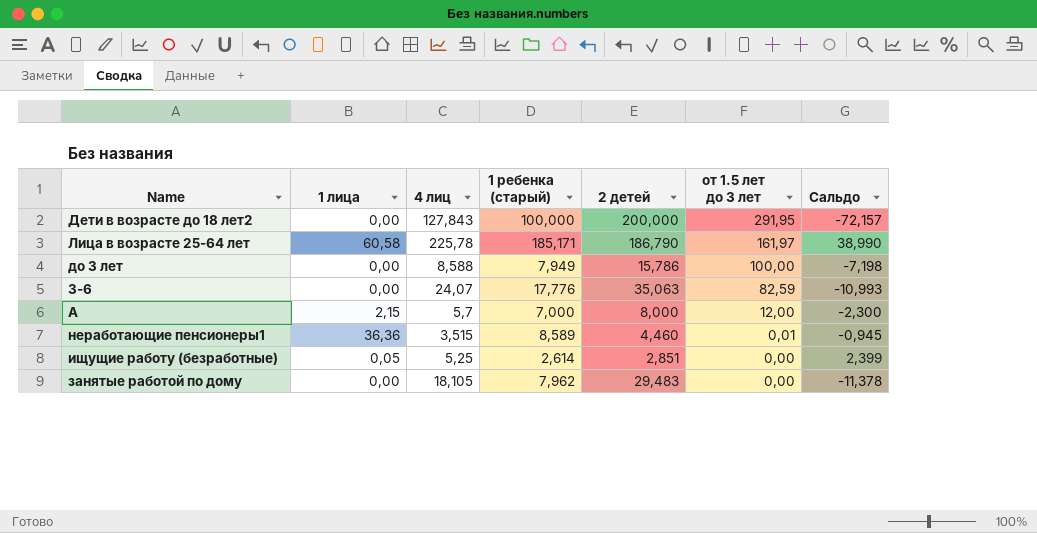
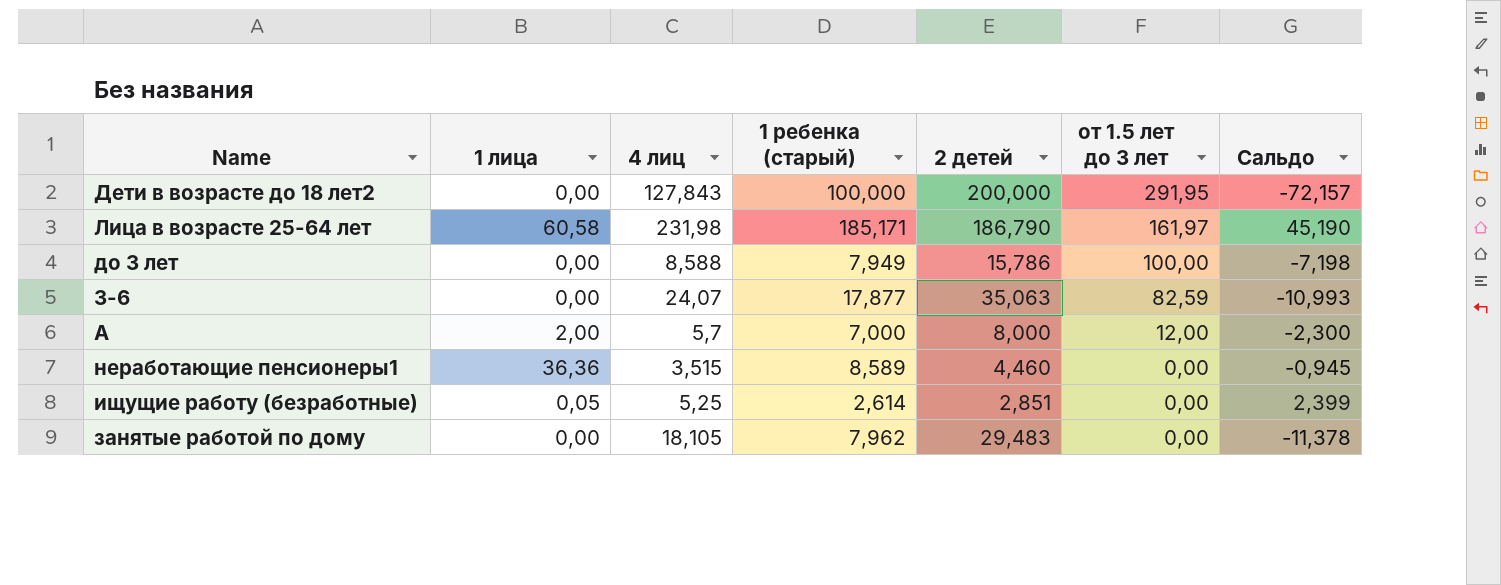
Лица в возрасте 25-64 лет | 4 лиц: 225,78 -> 231,98
Лица в возрасте 25-64 лет | Сальдо: 38,990 -> 45,190
3-6 | 1 ребенка (старый): 17,776 -> 17,877
А | 1 лица: 2,15 -> 2,00
неработающие пенсионеры1 | от 1.5 лет до 3 лет: 0,01 -> 0,00

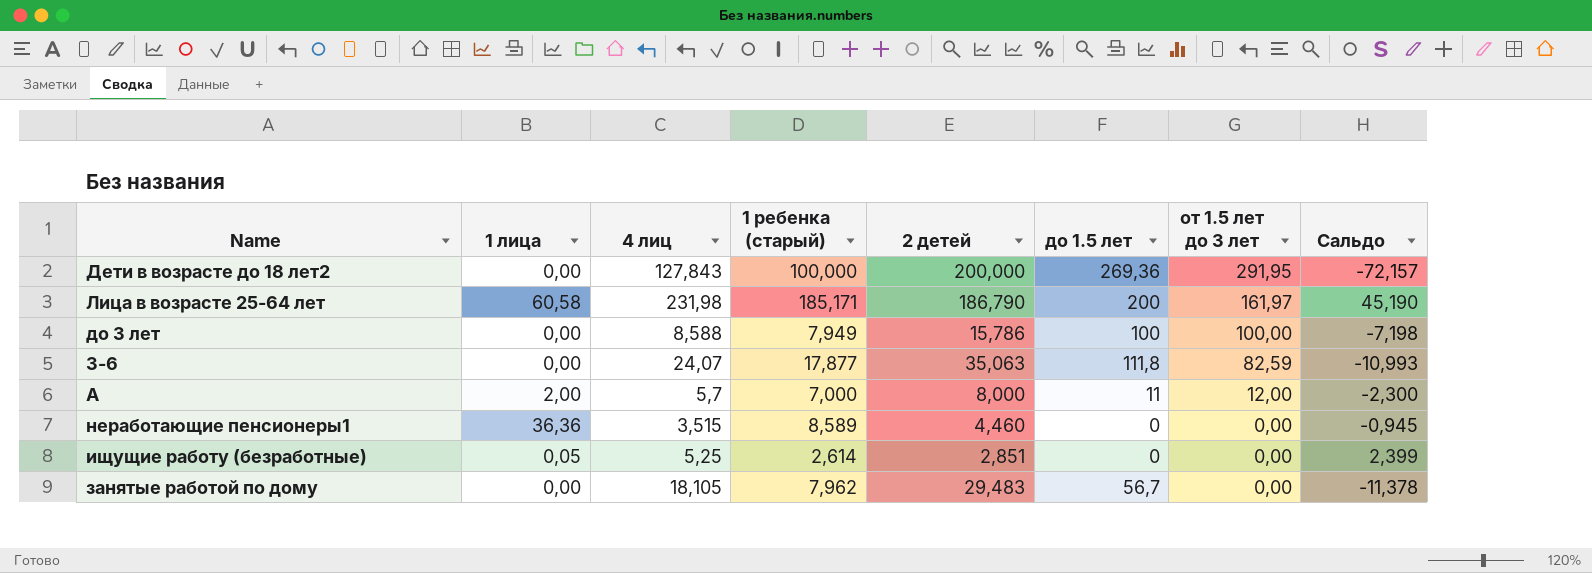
column до 1.5 лет | position: none -> 6

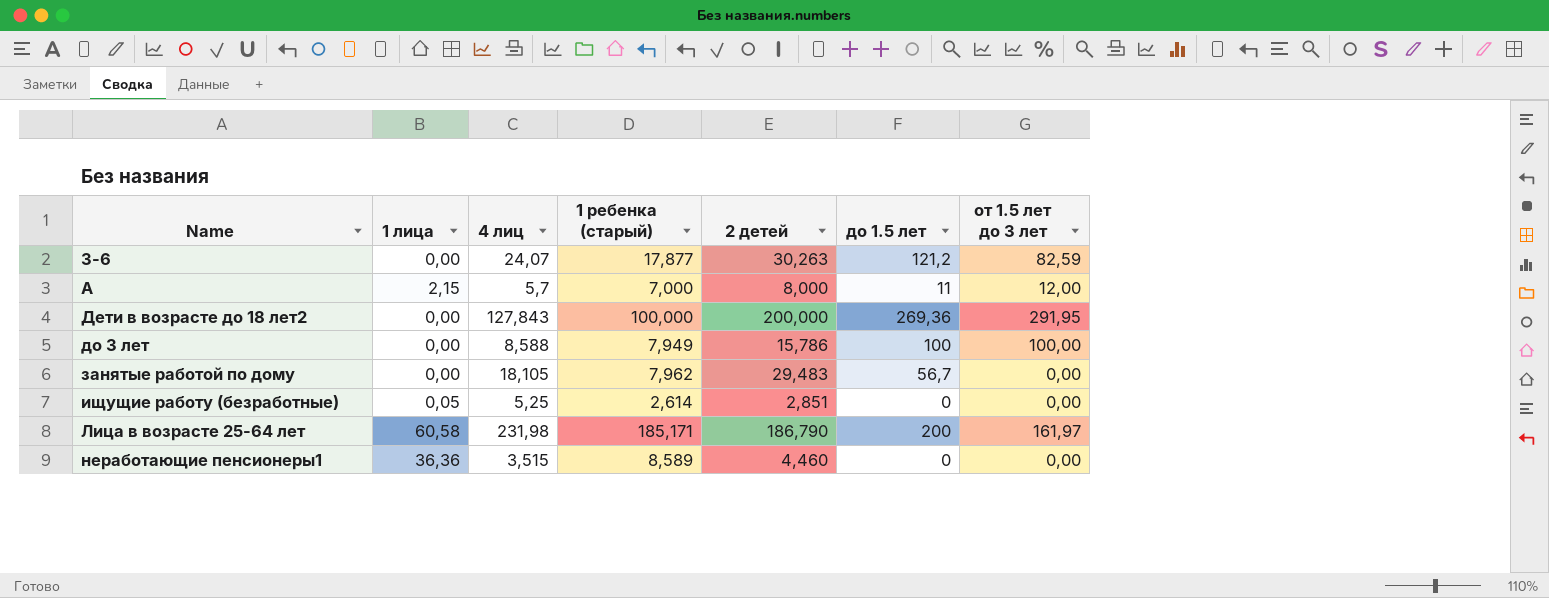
row order: от 1.5 лет до 3 лет descending -> Name ascending
column Сальдо | formula: [4 лиц] - [2 детей] -> none
3-6 | 2 детей: 35,063 -> 30,263
3-6 | до 1.5 лет: 111,8 -> 121,2
А | 1 лица: 2,00 -> 2,15

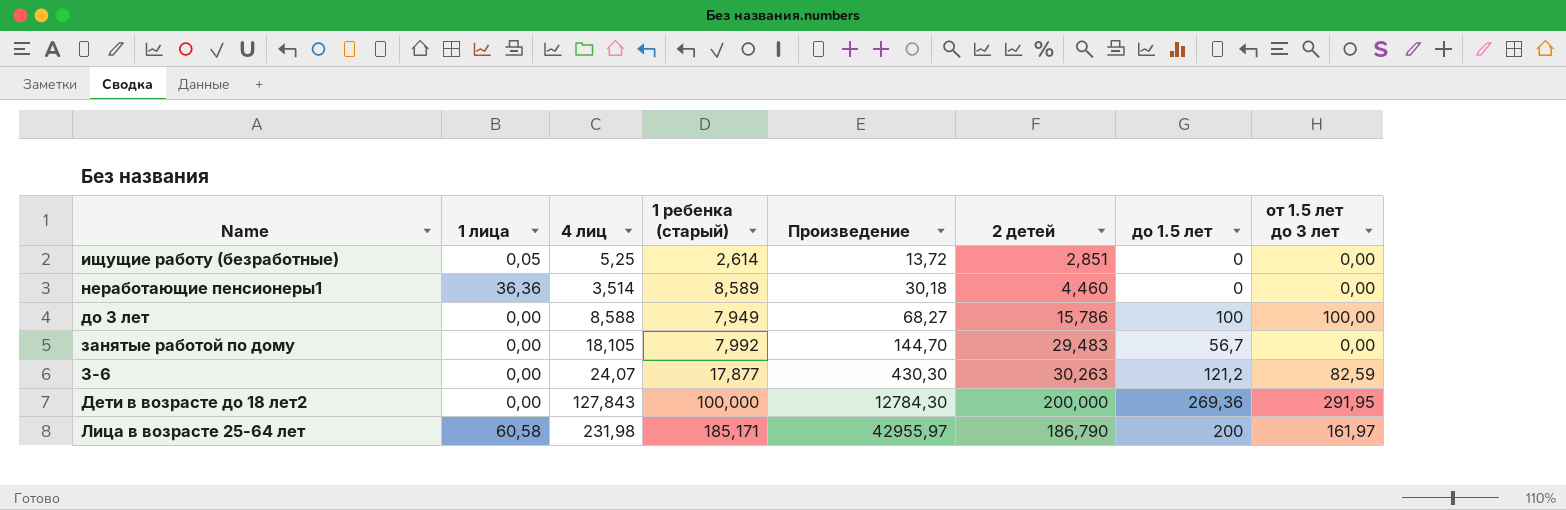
row order: Name ascending -> Произведение ascending
column Произведение | formula: none -> [4 лиц] * [1 ребенка (старый)]
row А: 2,15 | 5,7 | 7,000 | 8,000 | 11 | 12,00 -> none
неработающие пенсионеры1 | 4 лиц: 3,515 -> 3,514
занятые работой по дому | 1 ребенка (старый): 7,962 -> 7,992

